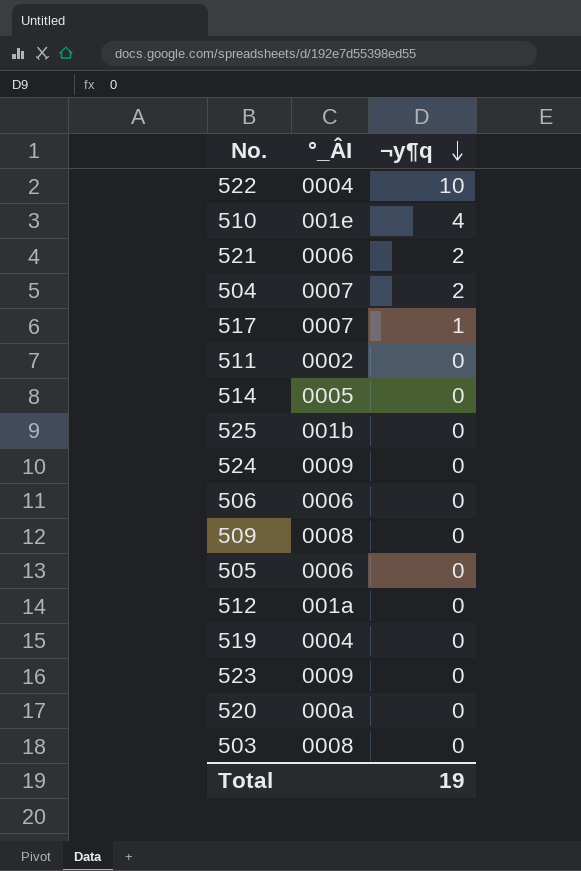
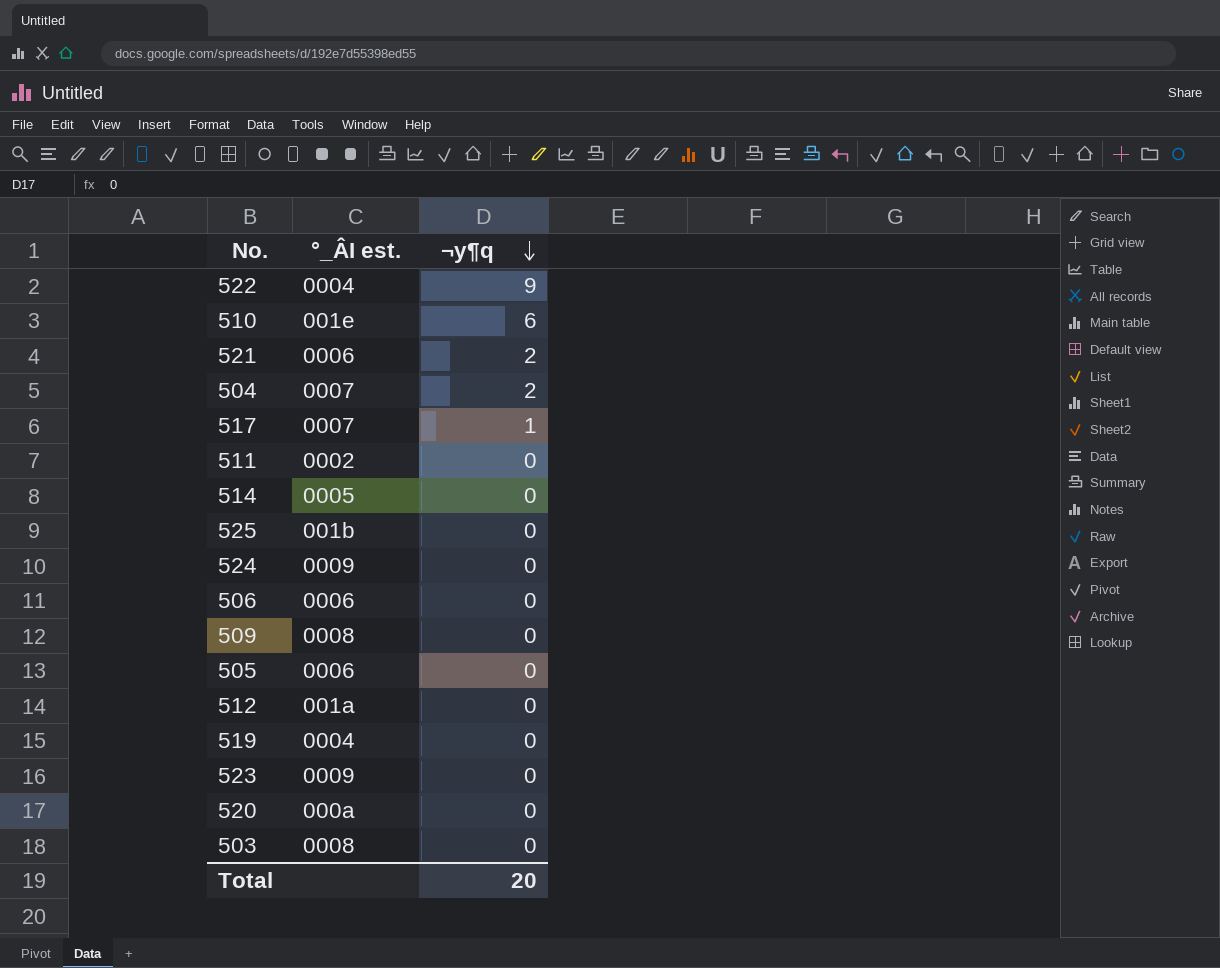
column name: °_ÂI -> °_ÂI est.
522 | ¬y¶q: 10 -> 9
510 | ¬y¶q: 4 -> 6
Total | ¬y¶q: 19 -> 20

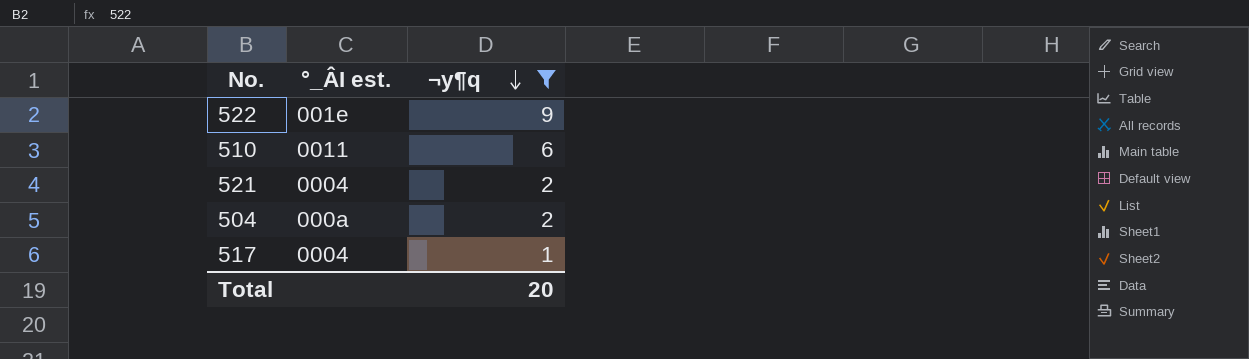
filter: none -> ¬y¶q != 0
522 | °_ÂI est.: 0004 -> 001e
510 | °_ÂI est.: 001e -> 0011
521 | °_ÂI est.: 0006 -> 0004
504 | °_ÂI est.: 0007 -> 000a
517 | °_ÂI est.: 0007 -> 0004

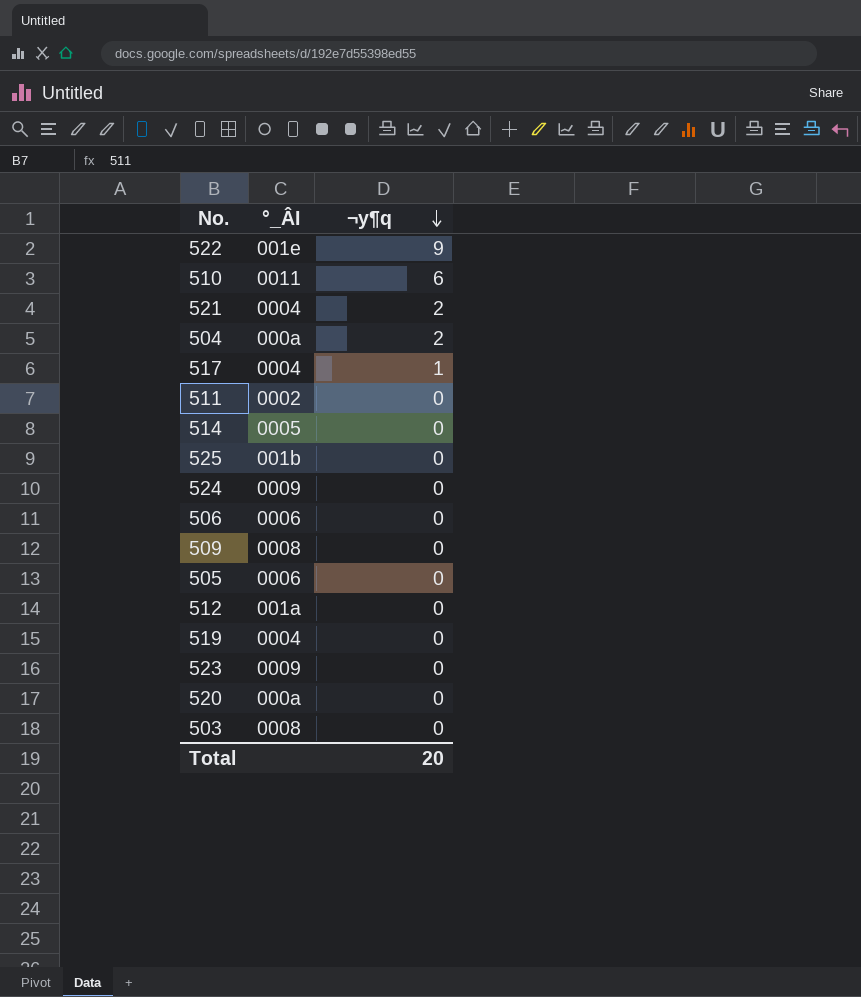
filter: ¬y¶q != 0 -> none
column name: °_ÂI est. -> °_ÂI

